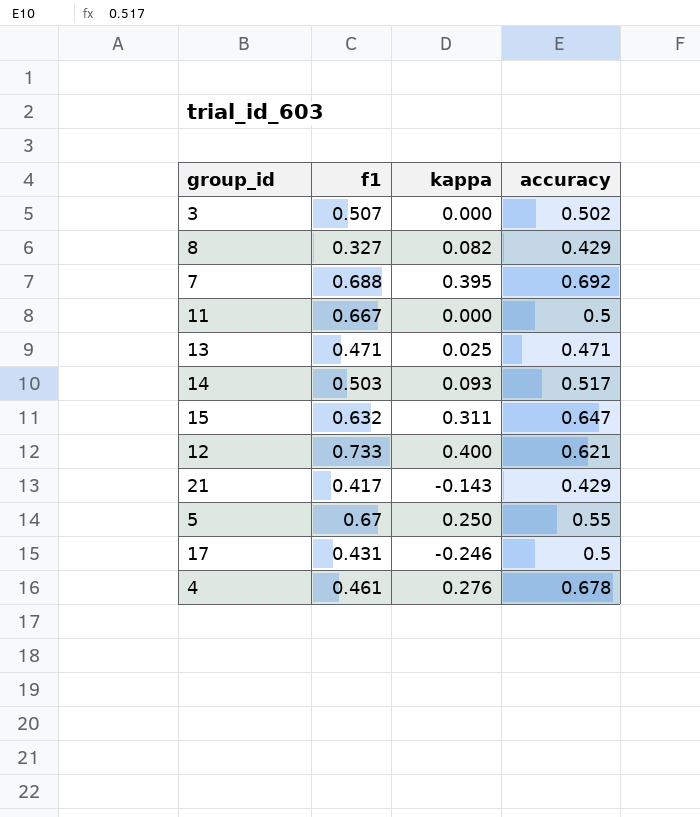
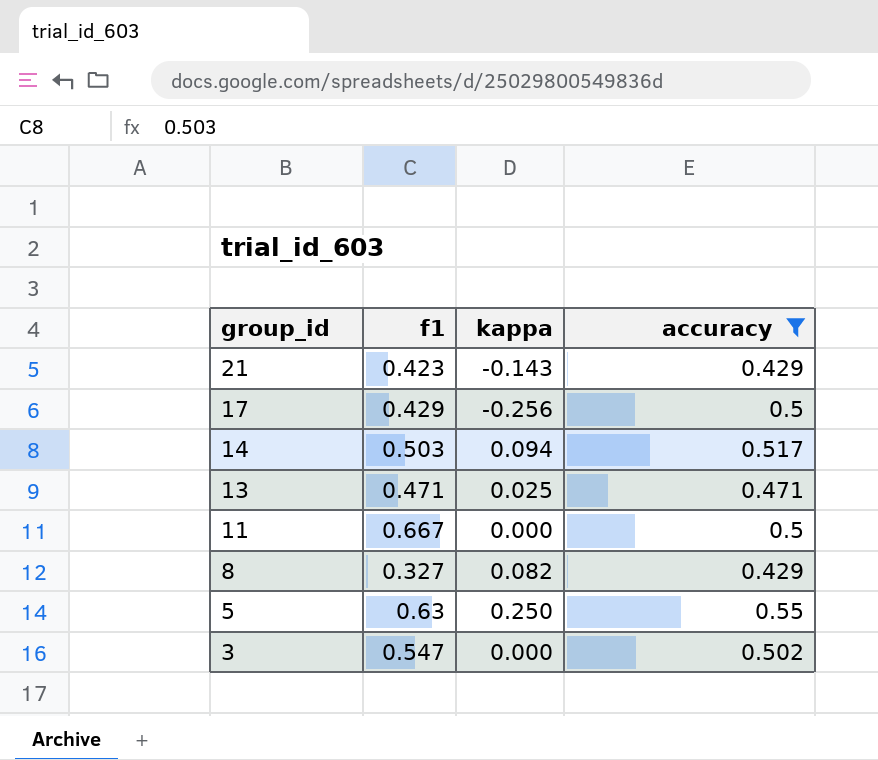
filter: none -> accuracy <= 0.55
row order: none -> group_id descending
21 | f1: 0.417 -> 0.423
17 | f1: 0.431 -> 0.429
17 | kappa: -0.246 -> -0.256
14 | kappa: 0.093 -> 0.094
5 | f1: 0.67 -> 0.63
3 | f1: 0.507 -> 0.547

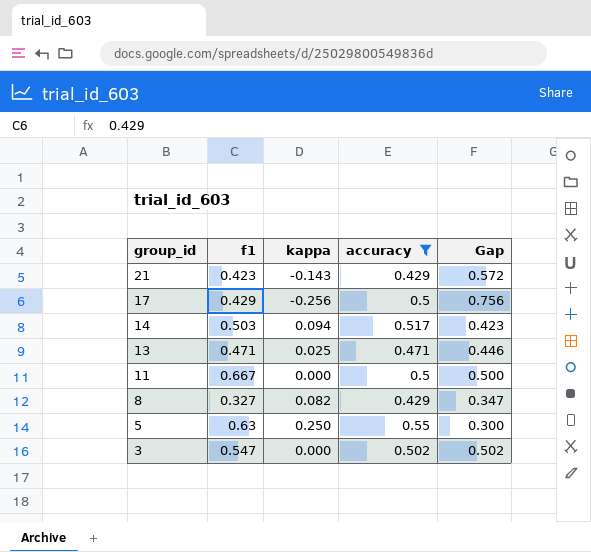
column Gap | formula: none -> [accuracy] - [kappa]

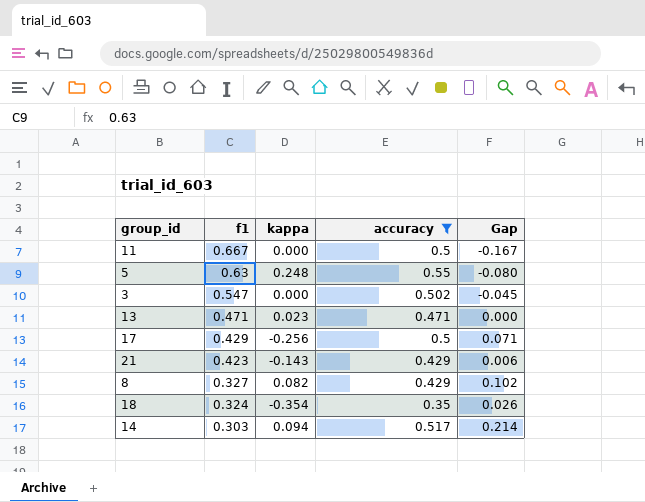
row order: group_id descending -> f1 descending
column Gap | formula: [accuracy] - [kappa] -> [accuracy] - [f1]
5 | kappa: 0.250 -> 0.248
13 | kappa: 0.025 -> 0.023
row 18: none -> 0.324 | -0.354 | 0.35 | 0.026
14 | f1: 0.503 -> 0.303

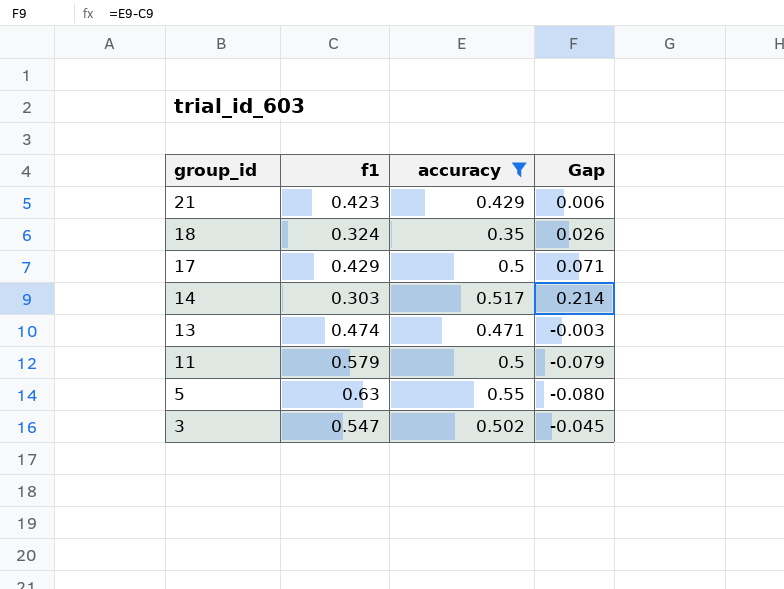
row order: f1 descending -> group_id descending
column kappa | position: 3 -> none
row 8: 0.327 | 0.082 | 0.429 | 0.102 -> none
13 | f1: 0.471 -> 0.474
13 | Gap: 0.000 -> -0.003
11 | f1: 0.667 -> 0.579
11 | Gap: -0.167 -> -0.079

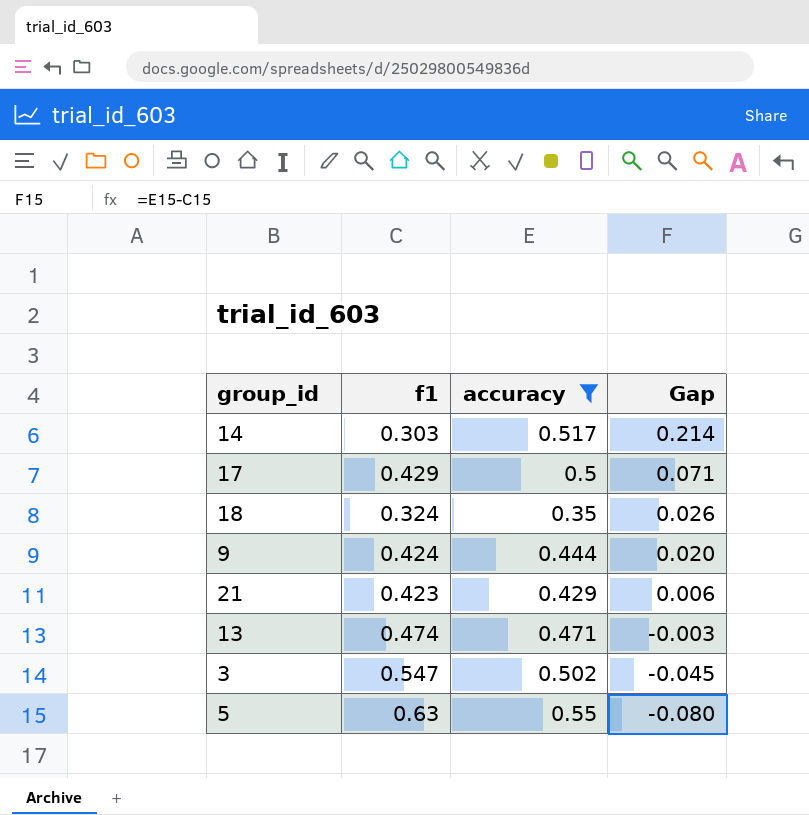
row order: group_id descending -> Gap descending
row 11: 0.579 | 0.5 | -0.079 -> none
row 9: none -> 0.424 | 0.444 | 0.020

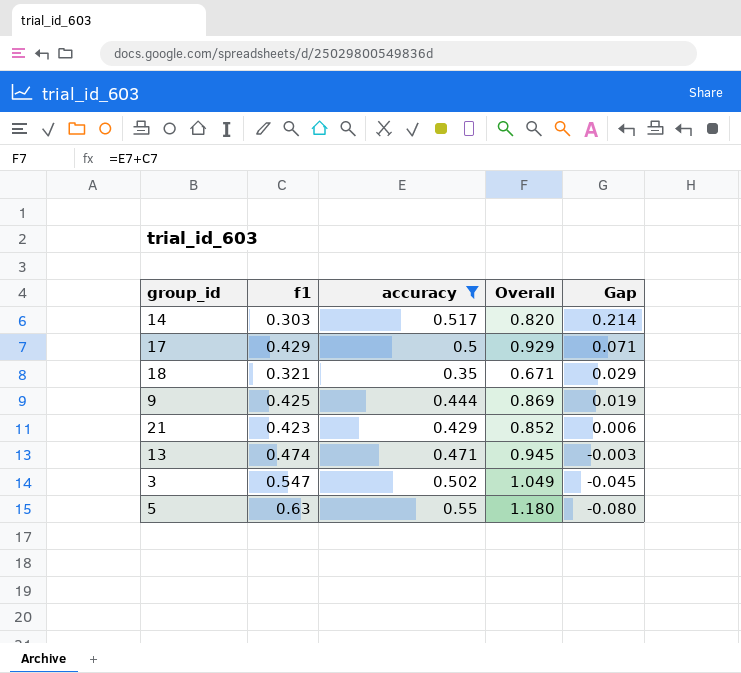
column Overall | formula: none -> [f1] + [accuracy]
18 | f1: 0.324 -> 0.321
18 | Gap: 0.026 -> 0.029
9 | f1: 0.424 -> 0.425
9 | Gap: 0.020 -> 0.019

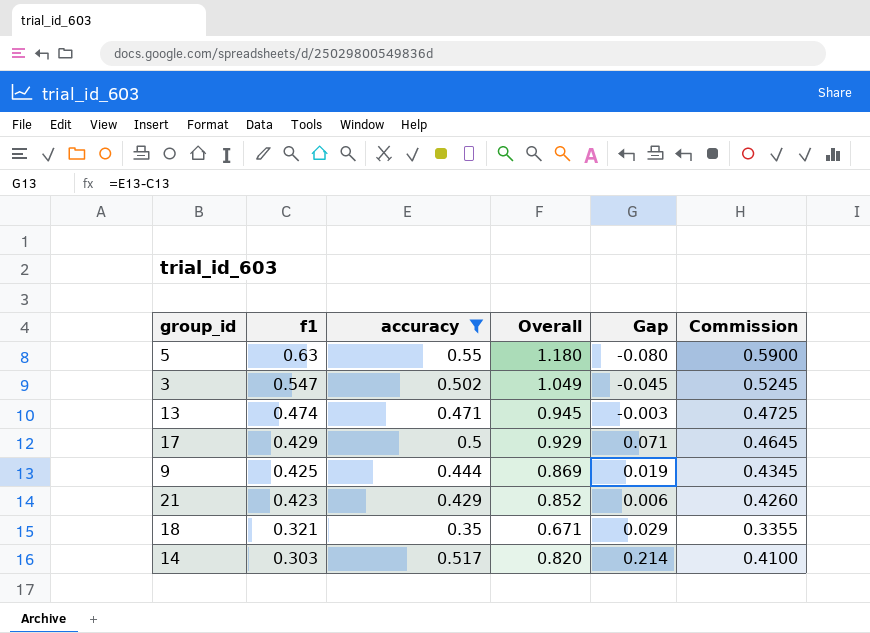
row order: Gap descending -> f1 descending
column Commission | formula: none -> [Overall] * 0.5

